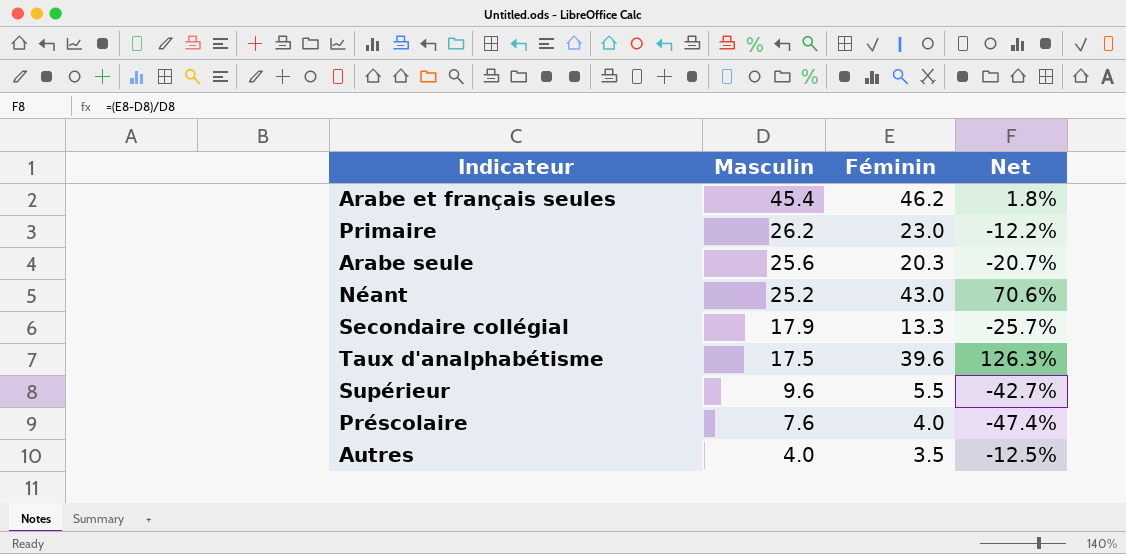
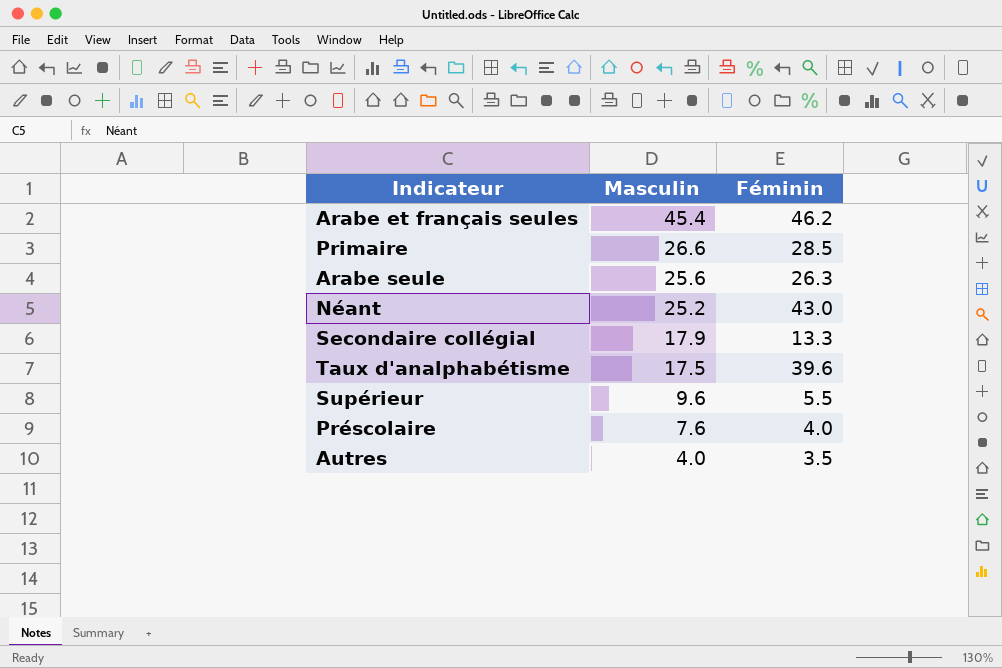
column Net | formula: ([Féminin] - [Masculin]) / [Masculin] -> none
Primaire | Masculin: 26.2 -> 26.6
Primaire | Féminin: 23.0 -> 28.5
Arabe seule | Féminin: 20.3 -> 26.3

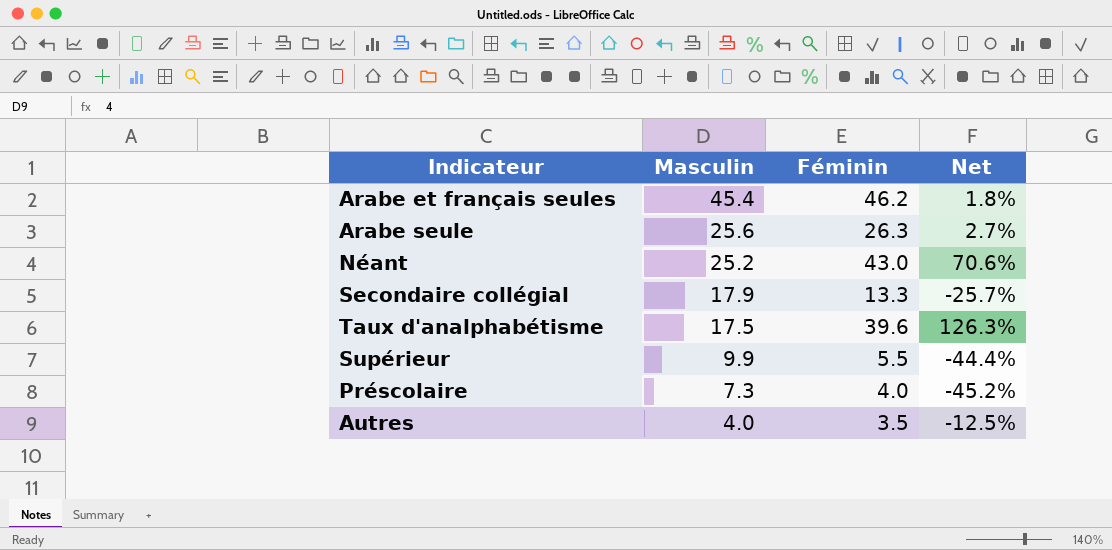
column Net | formula: none -> ([Féminin] - [Masculin]) / [Masculin]
row Primaire: 26.6 | 28.5 -> none
Supérieur | Masculin: 9.6 -> 9.9
Préscolaire | Masculin: 7.6 -> 7.3

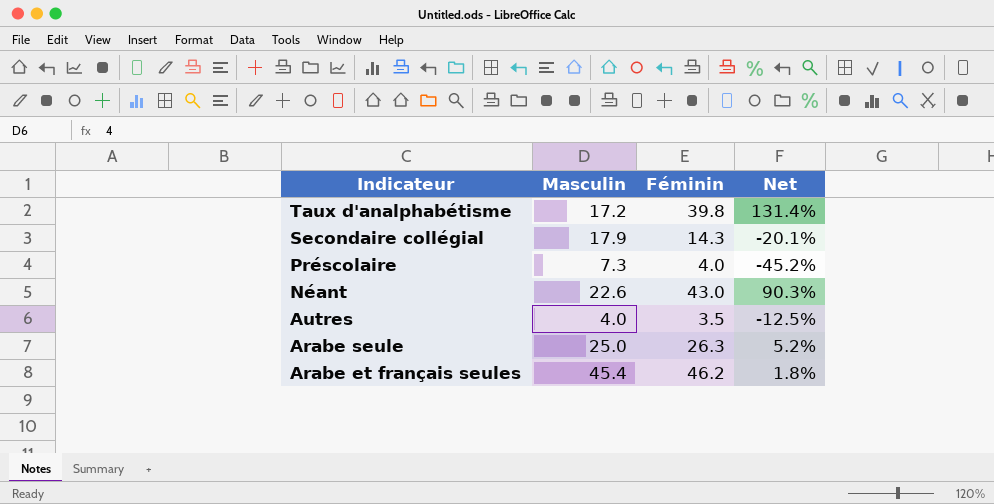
row order: Masculin descending -> Indicateur descending
row Supérieur: 9.9 | 5.5 | -44.4% -> none
Taux d'analphabétisme | Masculin: 17.5 -> 17.2
Taux d'analphabétisme | Féminin: 39.6 -> 39.8
Taux d'analphabétisme | Net: 126.3% -> 131.4%
Secondaire collégial | Féminin: 13.3 -> 14.3
Secondaire collégial | Net: -25.7% -> -20.1%
Néant | Masculin: 25.2 -> 22.6
Néant | Net: 70.6% -> 90.3%
Arabe seule | Masculin: 25.6 -> 25.0
Arabe seule | Net: 2.7% -> 5.2%

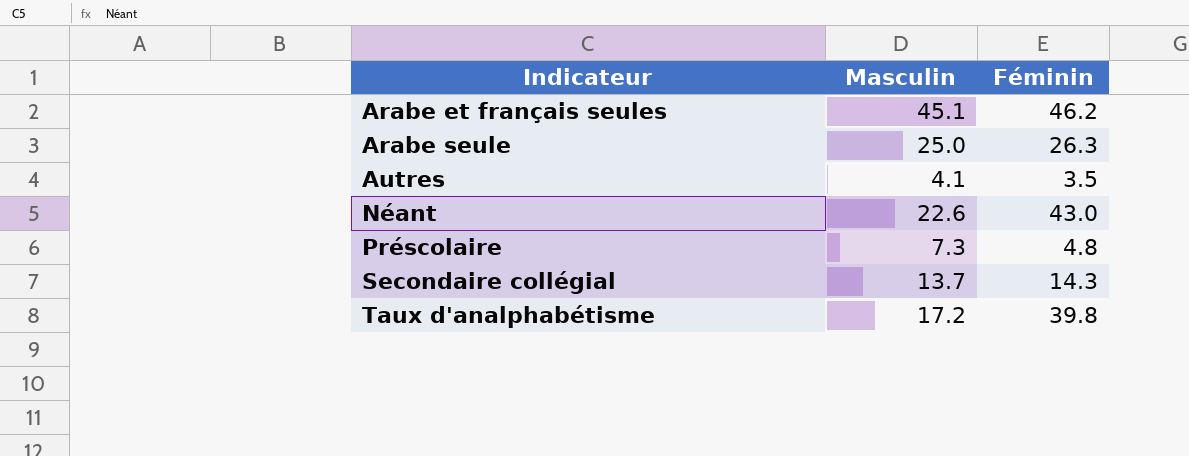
row order: Indicateur descending -> Indicateur ascending
column Net | formula: ([Féminin] - [Masculin]) / [Masculin] -> none
Arabe et français seules | Masculin: 45.4 -> 45.1
Autres | Masculin: 4.0 -> 4.1
Préscolaire | Féminin: 4.0 -> 4.8
Secondaire collégial | Masculin: 17.9 -> 13.7

